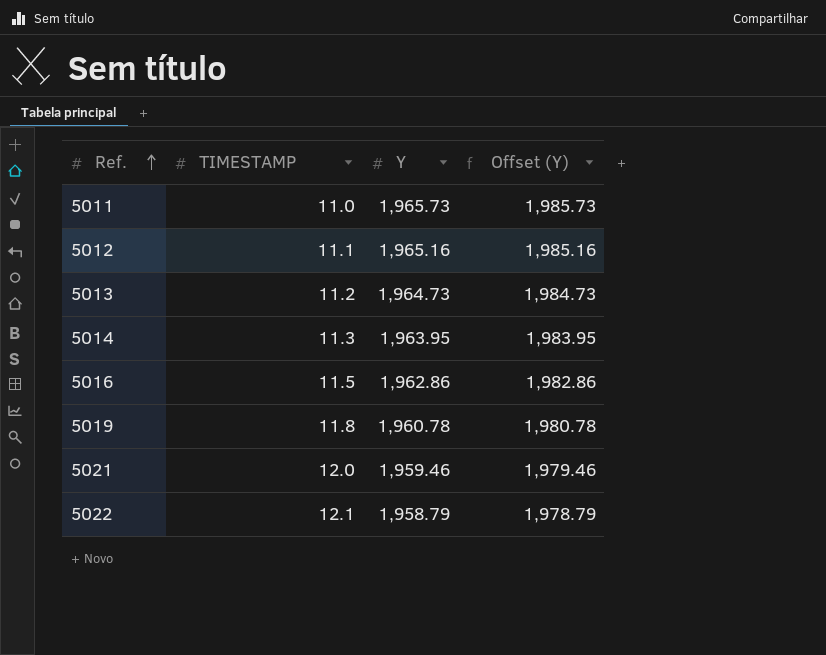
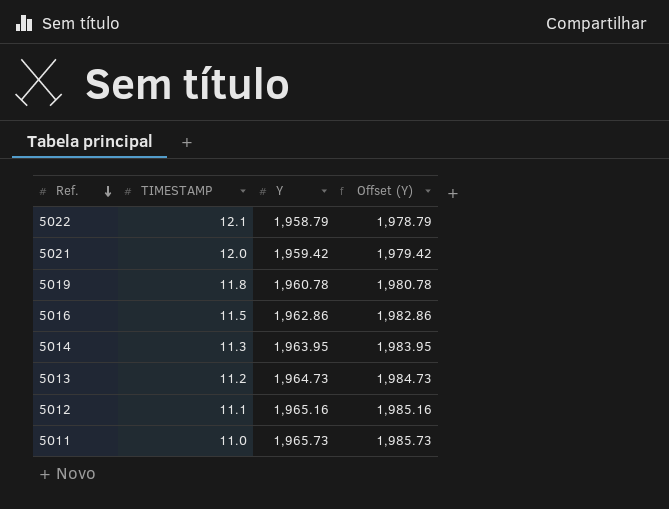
row order: Ref. ascending -> Ref. descending
5021 | Y: 1,959.46 -> 1,959.42
5021 | Offset (Y): 1,979.46 -> 1,979.42

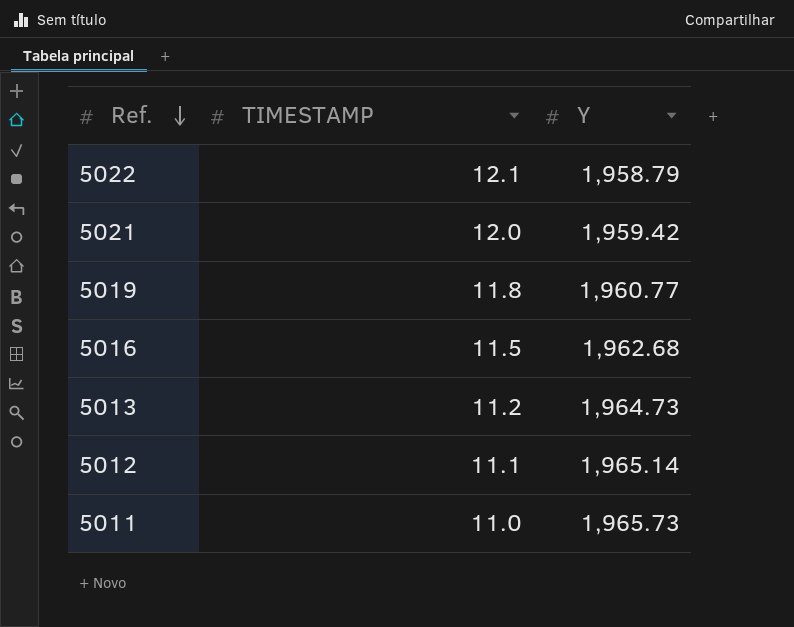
column Offset (Y) | formula: [Y] + 20 -> none
row 5014: 11.3 | 1,963.95 | 1,983.95 -> none
5019 | Y: 1,960.78 -> 1,960.77
5016 | Y: 1,962.86 -> 1,962.68
5012 | Y: 1,965.16 -> 1,965.14

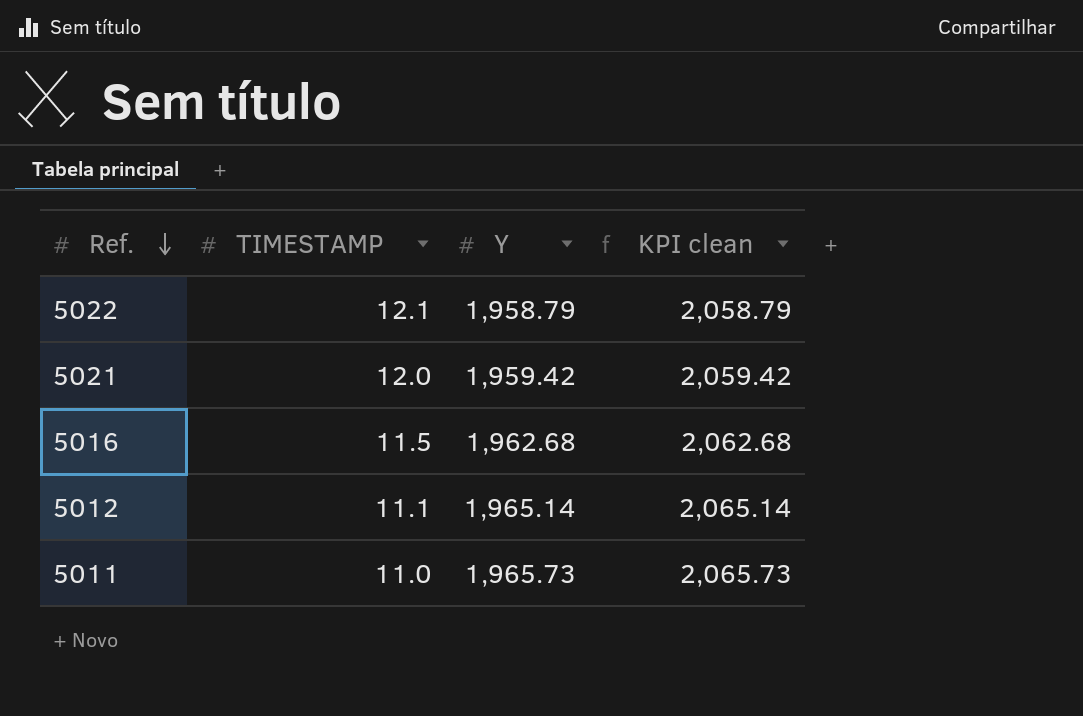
column KPI clean | formula: none -> [Y] + 100
row 5019: 11.8 | 1,960.77 -> none
row 5013: 11.2 | 1,964.73 -> none

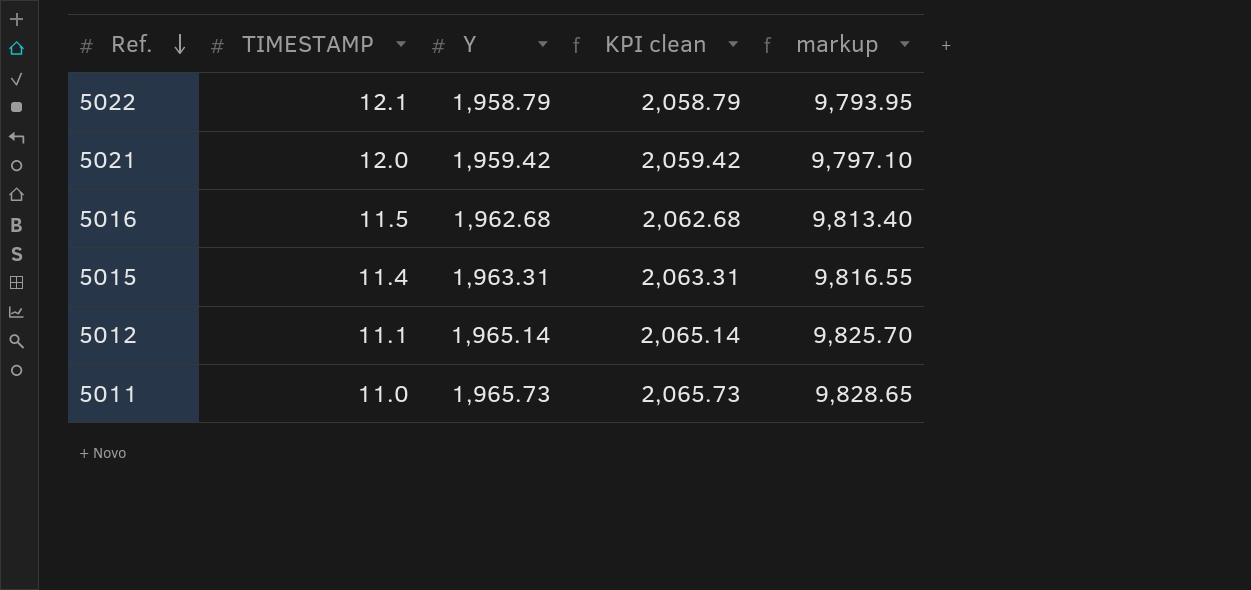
column markup | formula: none -> [Y] * 5
row 5015: none -> 11.4 | 1,963.31 | 2,063.31 | 9,816.55

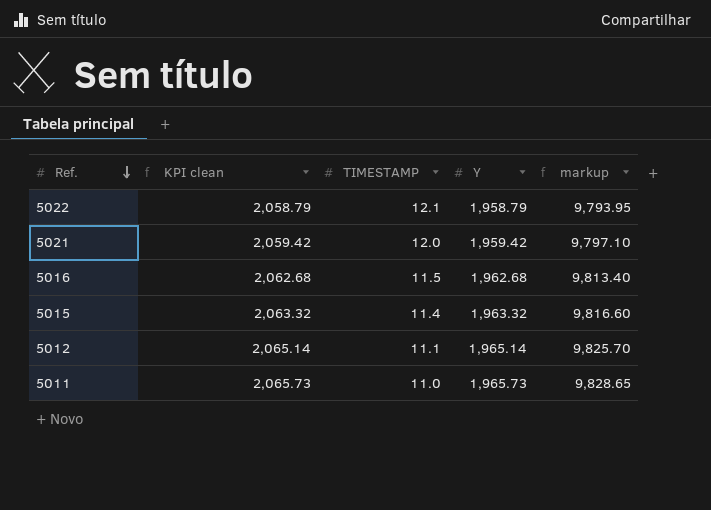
column KPI clean | position: 4 -> 2
5015 | KPI clean: 2,063.31 -> 2,063.32
5015 | Y: 1,963.31 -> 1,963.32
5015 | markup: 9,816.55 -> 9,816.60

